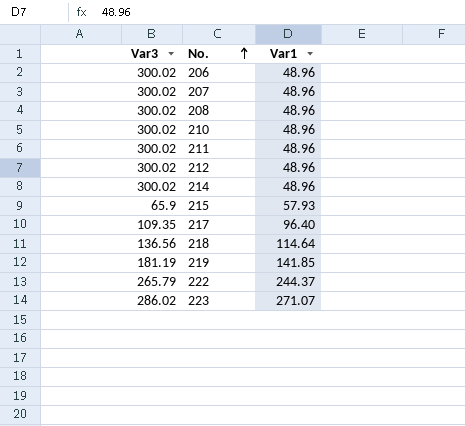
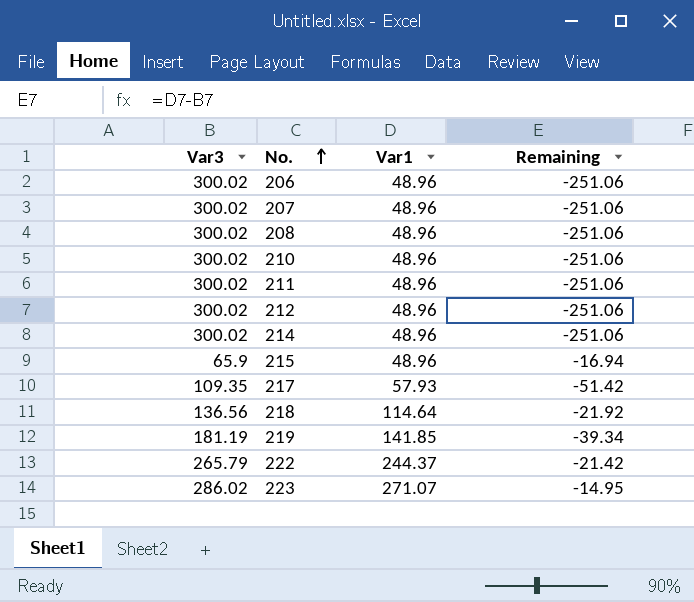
column Remaining | formula: none -> [Var1] - [Var3]
215 | Var1: 57.93 -> 48.96
217 | Var1: 96.40 -> 57.93

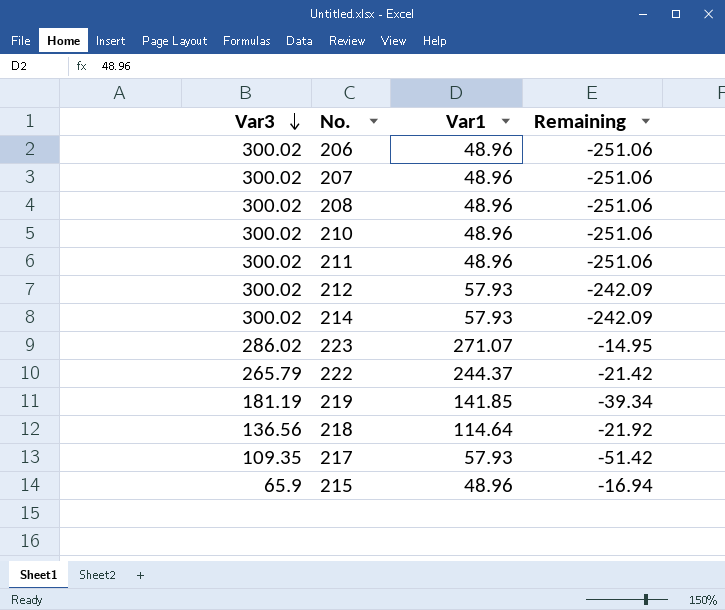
row order: No. ascending -> Var3 descending
212 | Var1: 48.96 -> 57.93
212 | Remaining: -251.06 -> -242.09
214 | Var1: 48.96 -> 57.93
214 | Remaining: -251.06 -> -242.09

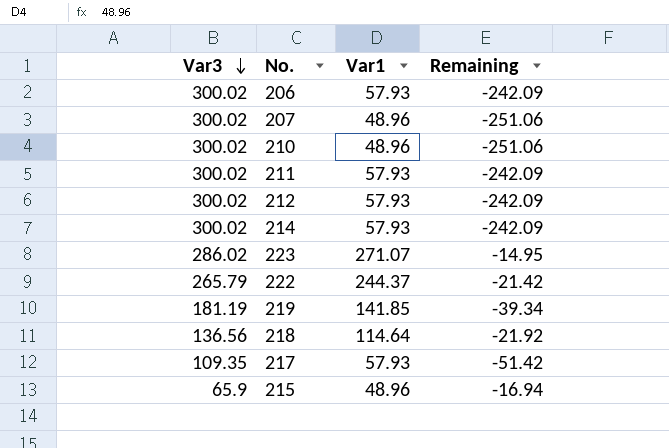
row 208: 300.02 | 48.96 | -251.06 -> none
206 | Var1: 48.96 -> 57.93
206 | Remaining: -251.06 -> -242.09
211 | Var1: 48.96 -> 57.93
211 | Remaining: -251.06 -> -242.09

